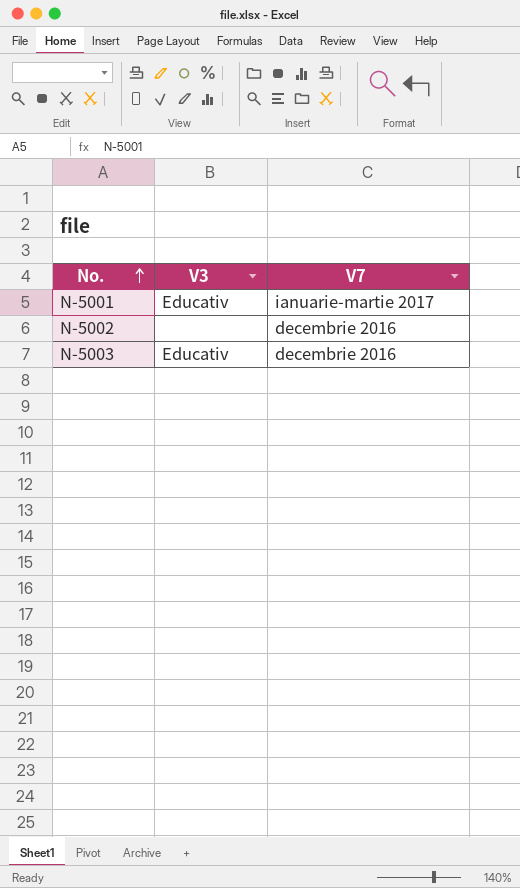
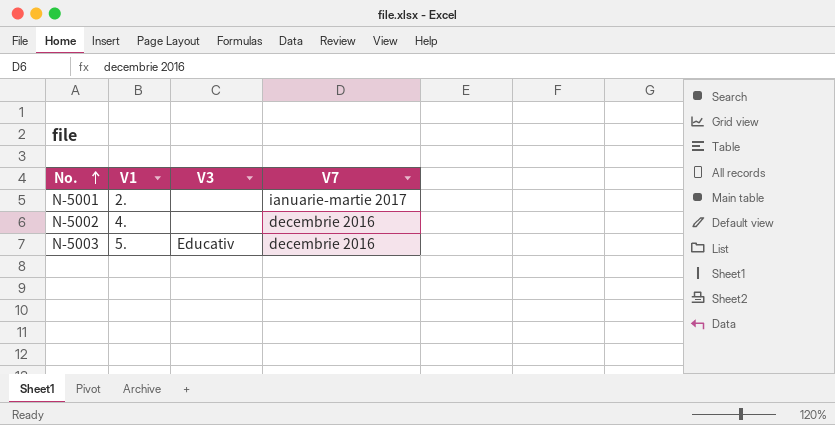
column V1 | position: none -> 2
N-5001 | V3: Educativ -> none

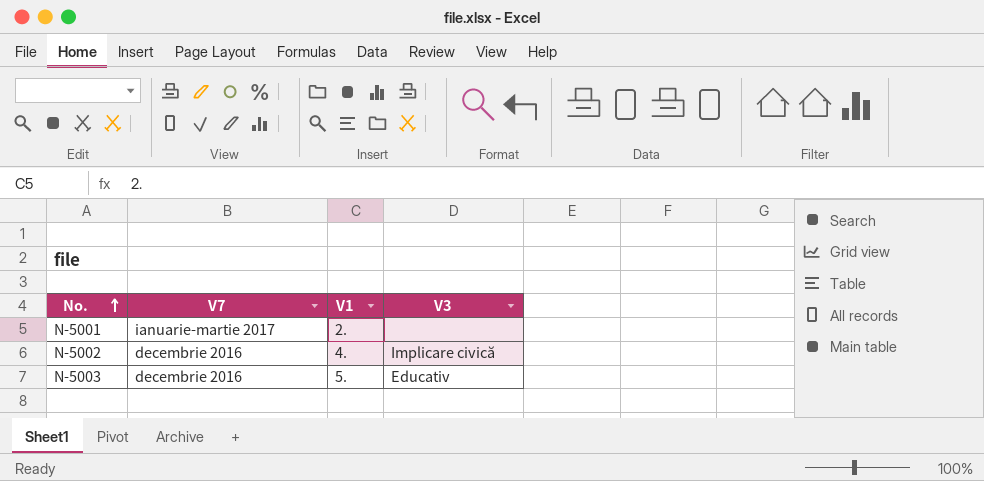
column V7 | position: 4 -> 2
N-5002 | V3: none -> Implicare civică

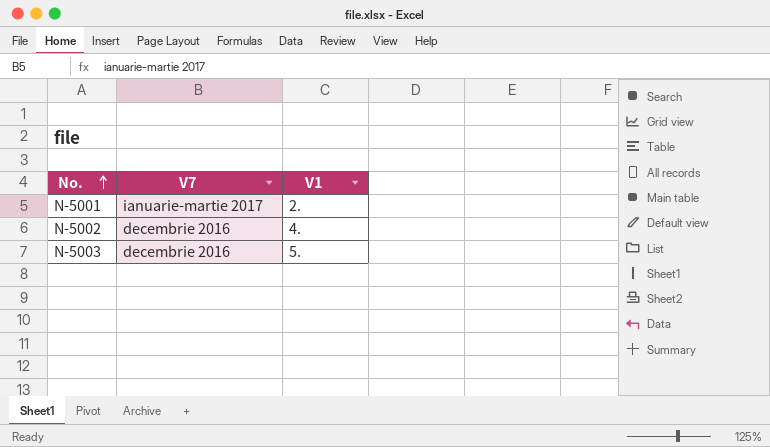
column V3 | position: 4 -> none

